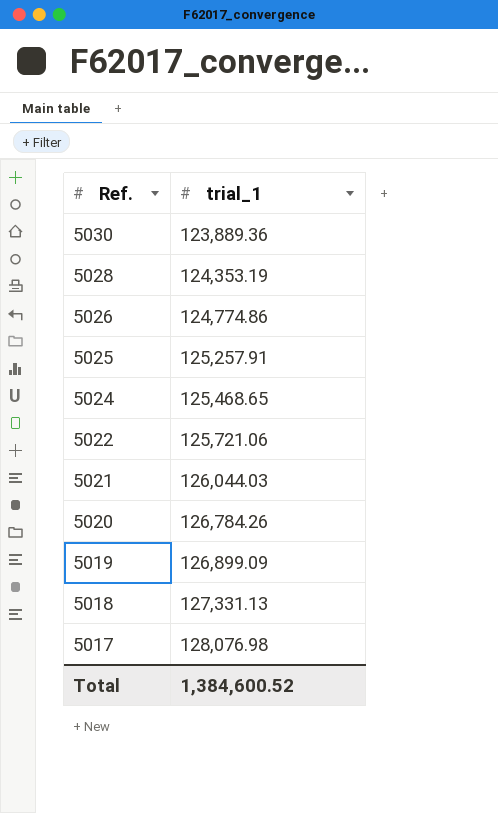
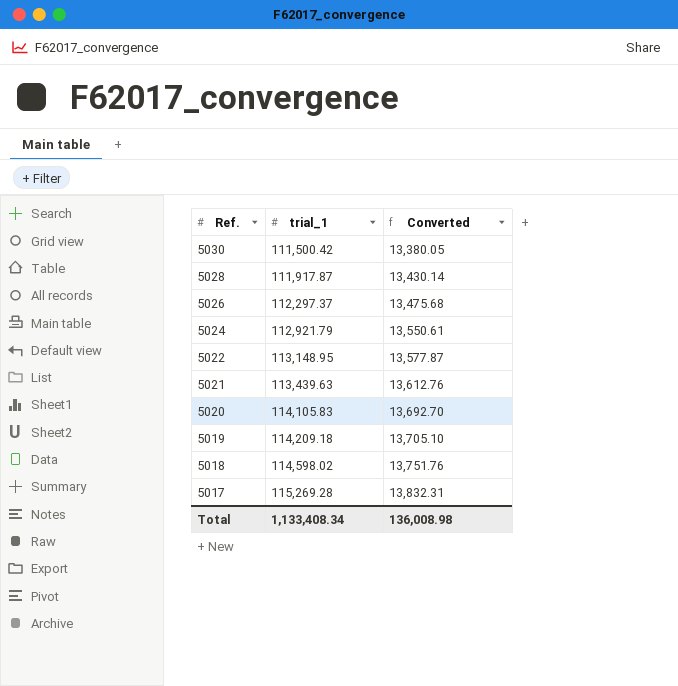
column Converted | formula: none -> [trial_1] * 0.12
row 5025: 125,257.91 -> none
5030 | trial_1: 123,889.36 -> 111,500.42
5028 | trial_1: 124,353.19 -> 111,917.87
5026 | trial_1: 124,774.86 -> 112,297.37
5024 | trial_1: 125,468.65 -> 112,921.79
5022 | trial_1: 125,721.06 -> 113,148.95
5021 | trial_1: 126,044.03 -> 113,439.63
5020 | trial_1: 126,784.26 -> 114,105.83
5019 | trial_1: 126,899.09 -> 114,209.18
5018 | trial_1: 127,331.13 -> 114,598.02
5017 | trial_1: 128,076.98 -> 115,269.28
Total | trial_1: 1,384,600.52 -> 1,133,408.34

